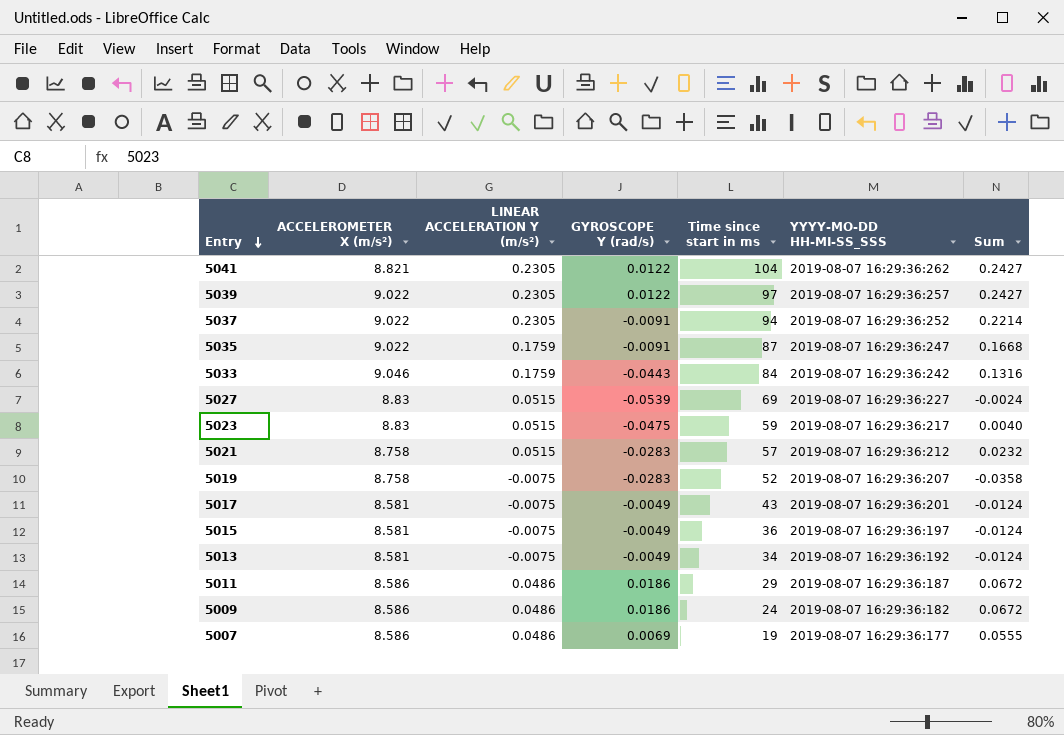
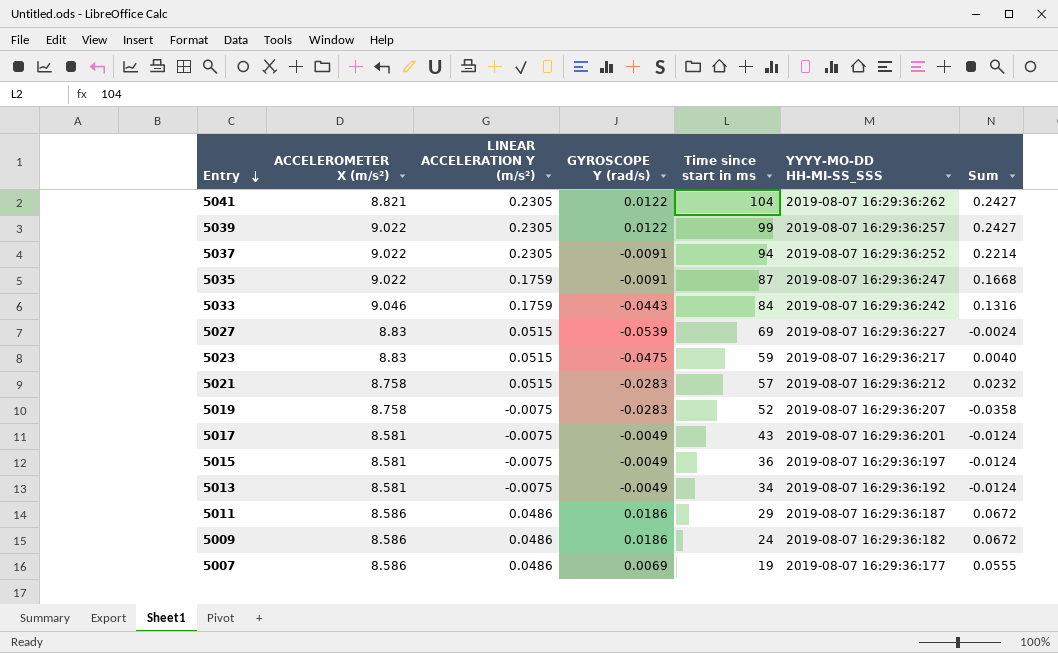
5039 | Time since start in ms: 97 -> 99

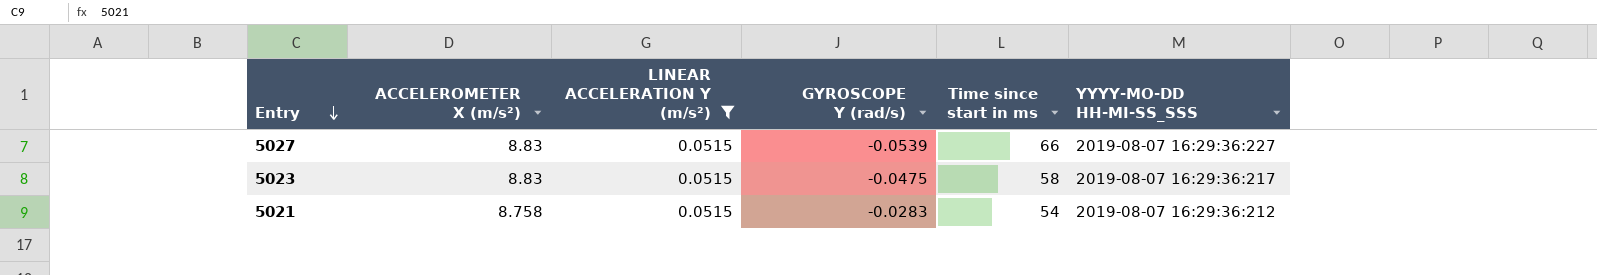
filter: none -> LINEAR ACCELERATION Y (m/s²) = 0.0515
column Sum | formula: [LINEAR ACCELERATION Y (m/s²)] + [GYROSCOPE Y (rad/s)] -> none
5027 | Time since start in ms: 69 -> 66
5023 | Time since start in ms: 59 -> 58
5021 | Time since start in ms: 57 -> 54

